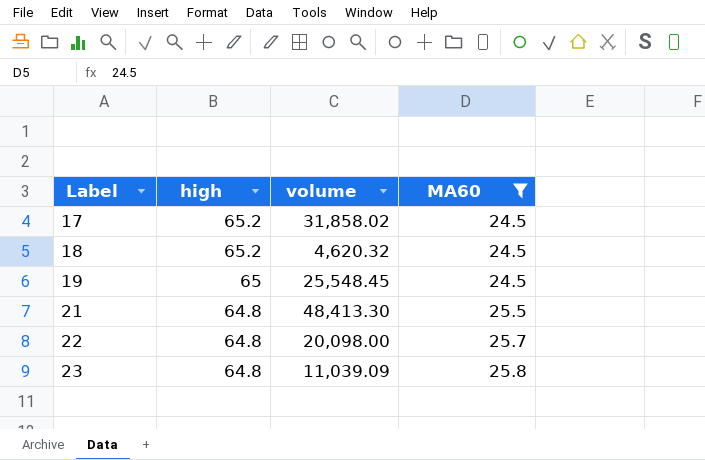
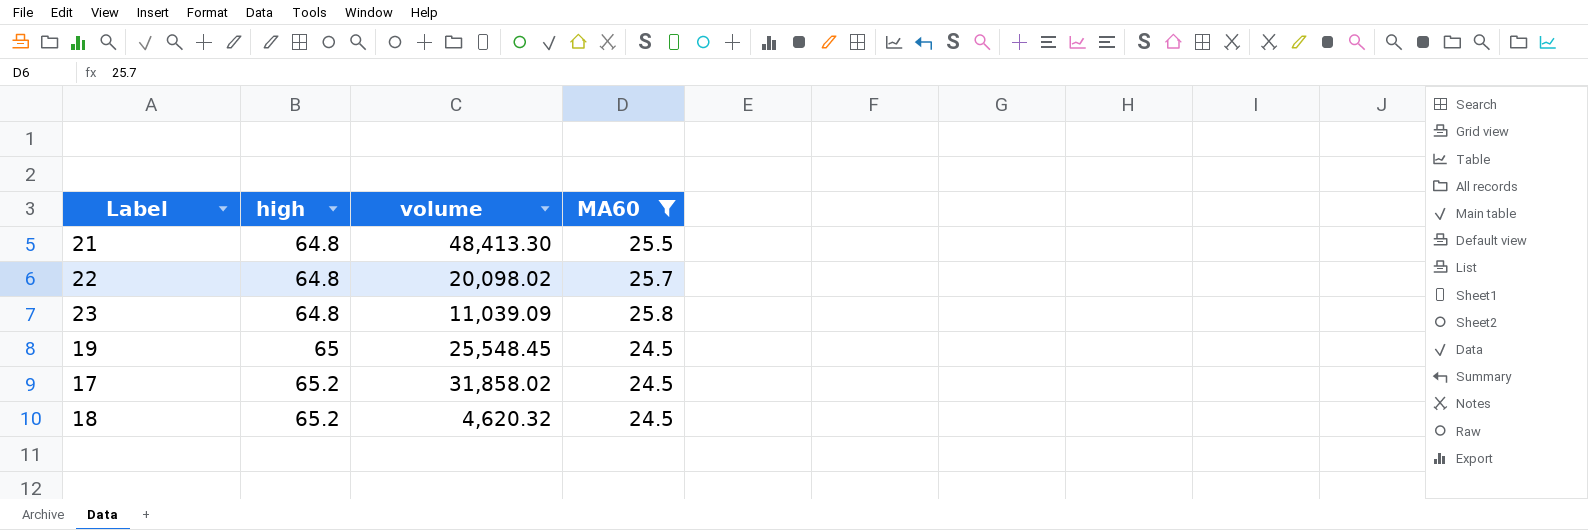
row order: Label ascending -> high ascending
22 | volume: 20,098.00 -> 20,098.02

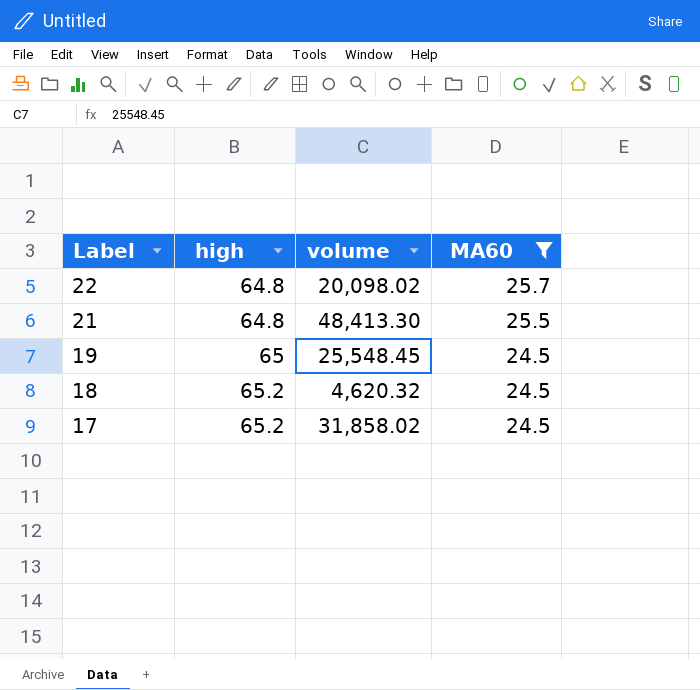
row order: high ascending -> Label descending
row 23: 64.8 | 11,039.09 | 25.8 -> none

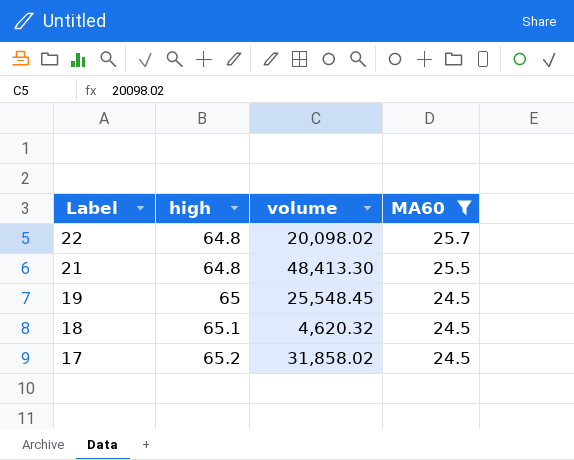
18 | high: 65.2 -> 65.1

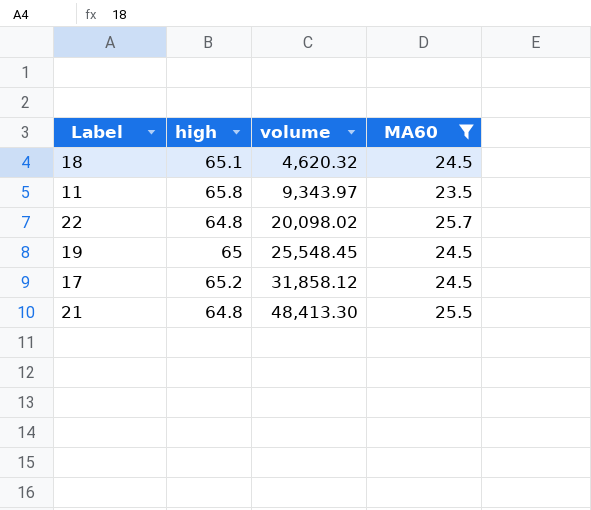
row order: Label descending -> volume ascending
row 11: none -> 65.8 | 9,343.97 | 23.5
17 | volume: 31,858.02 -> 31,858.12

